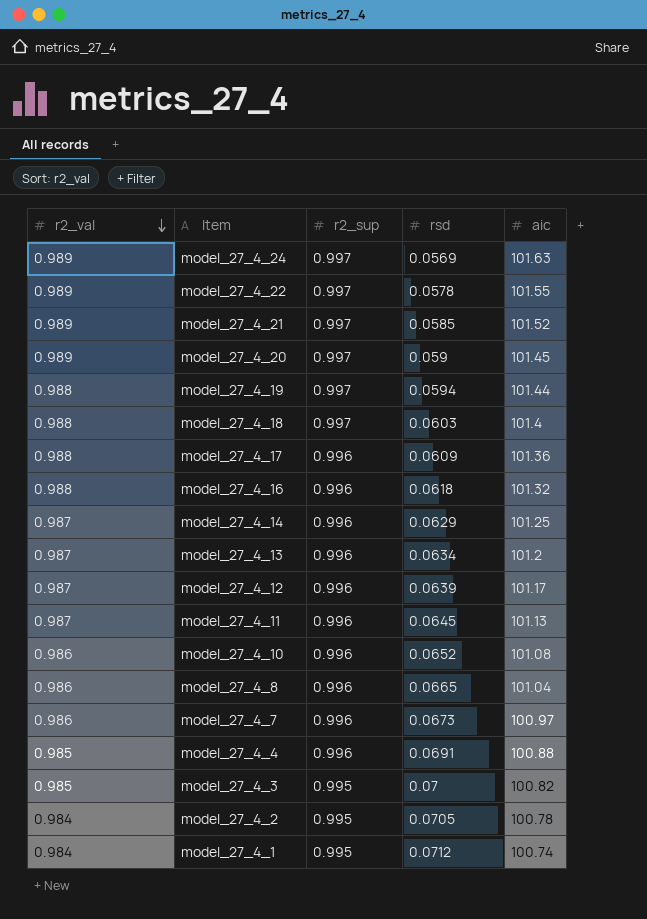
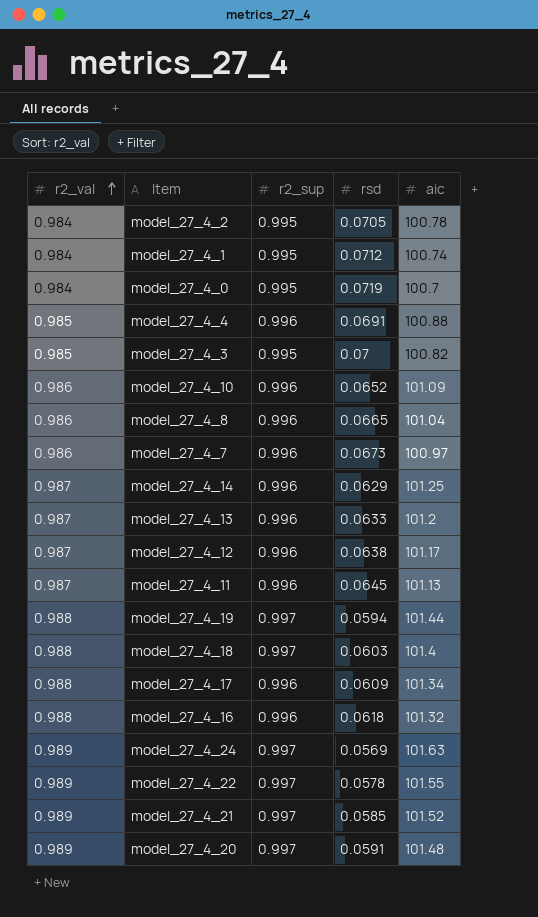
row order: r2_val descending -> r2_val ascending
row model_27_4_0: none -> 0.984 | 0.995 | 0.0719 | 100.7
model_27_4_10 | aic: 101.08 -> 101.09
model_27_4_13 | rsd: 0.0634 -> 0.0633
model_27_4_12 | rsd: 0.0639 -> 0.0638
model_27_4_17 | aic: 101.36 -> 101.34
model_27_4_20 | rsd: 0.059 -> 0.0591
model_27_4_20 | aic: 101.45 -> 101.48

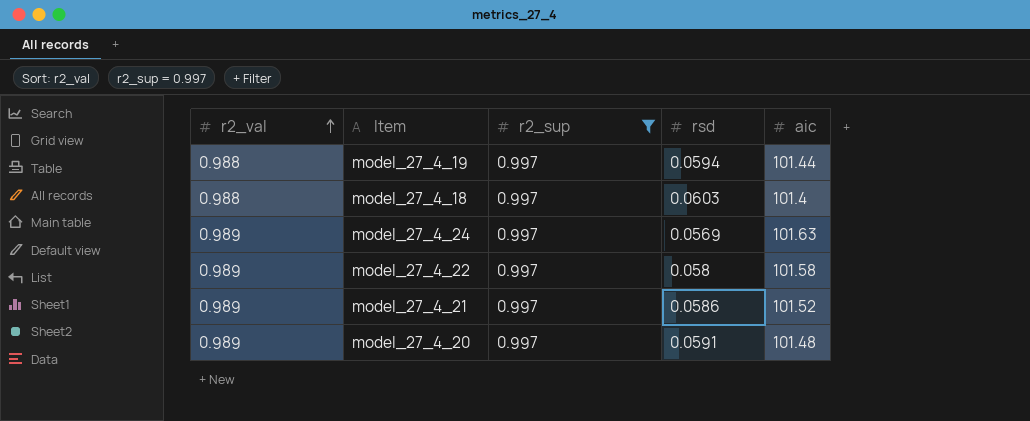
filter: none -> r2_sup = 0.997
model_27_4_22 | rsd: 0.0578 -> 0.058
model_27_4_22 | aic: 101.55 -> 101.58
model_27_4_21 | rsd: 0.0585 -> 0.0586

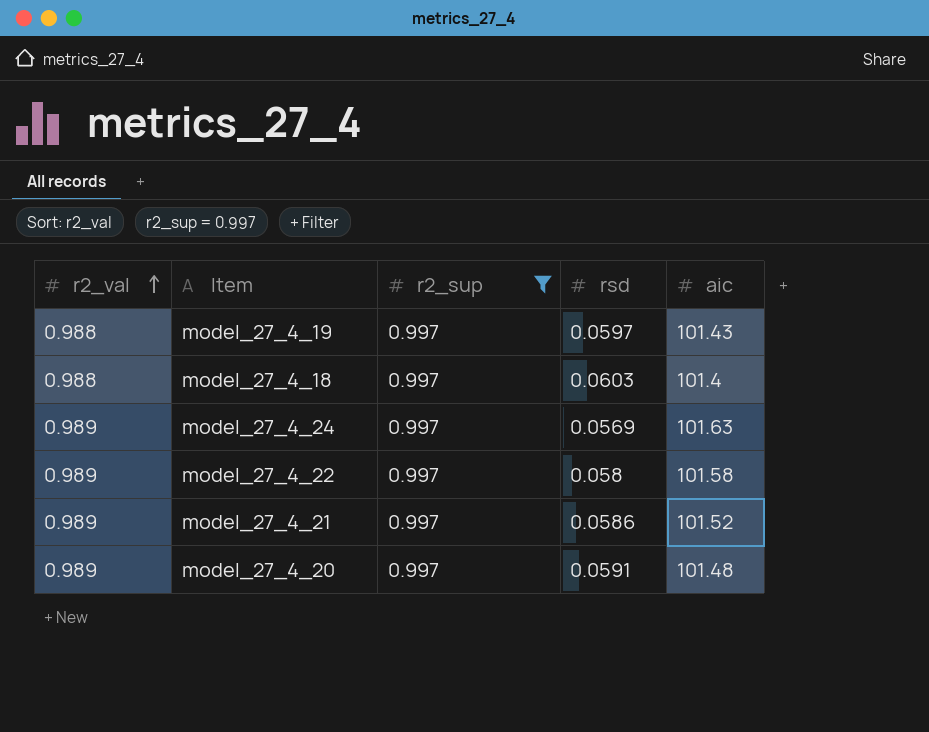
model_27_4_19 | rsd: 0.0594 -> 0.0597
model_27_4_19 | aic: 101.44 -> 101.43

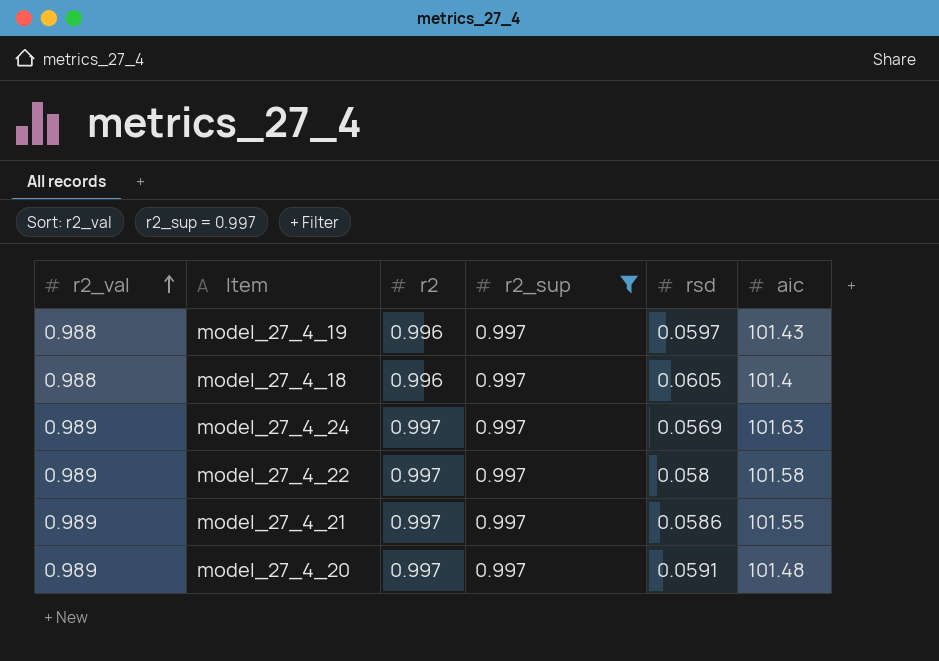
column r2 | position: none -> 3
model_27_4_18 | rsd: 0.0603 -> 0.0605
model_27_4_21 | aic: 101.52 -> 101.55

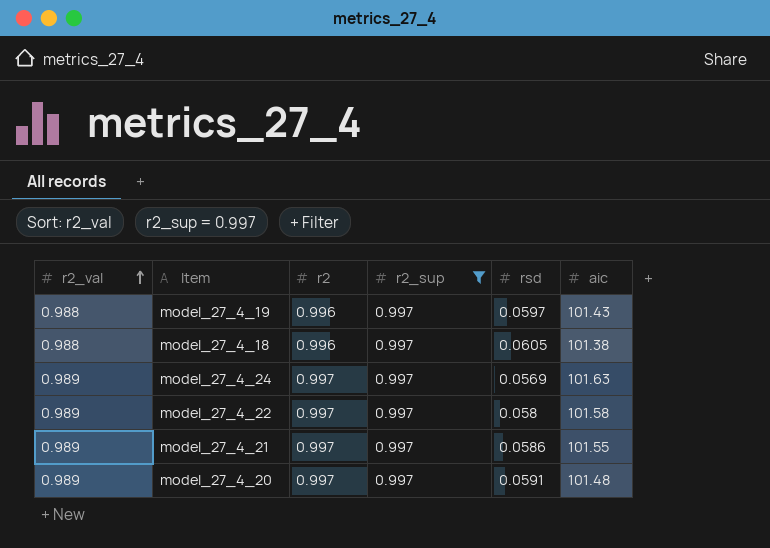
model_27_4_18 | aic: 101.4 -> 101.38

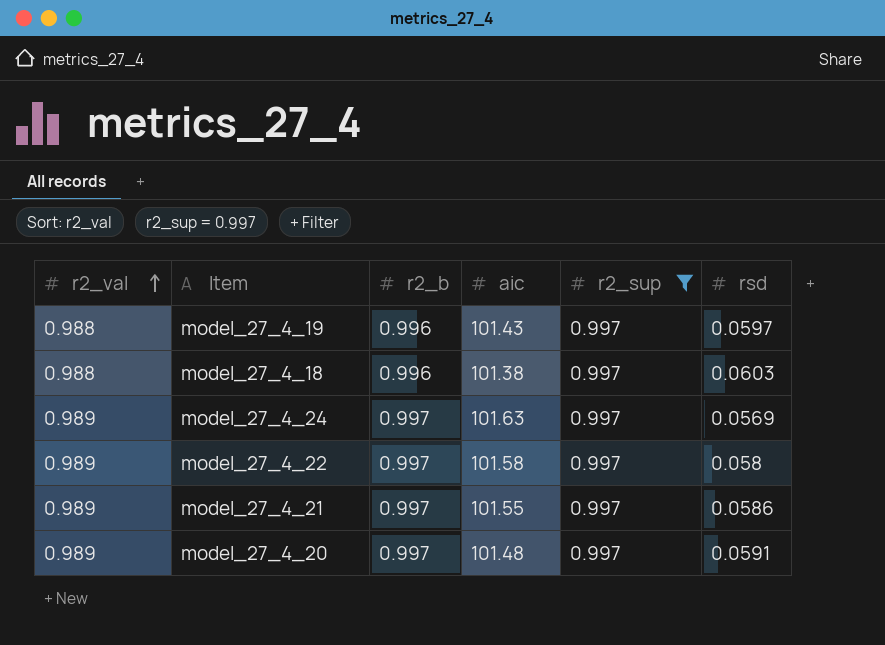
column name: r2 -> r2_b
column aic | position: 6 -> 4
model_27_4_18 | rsd: 0.0605 -> 0.0603

